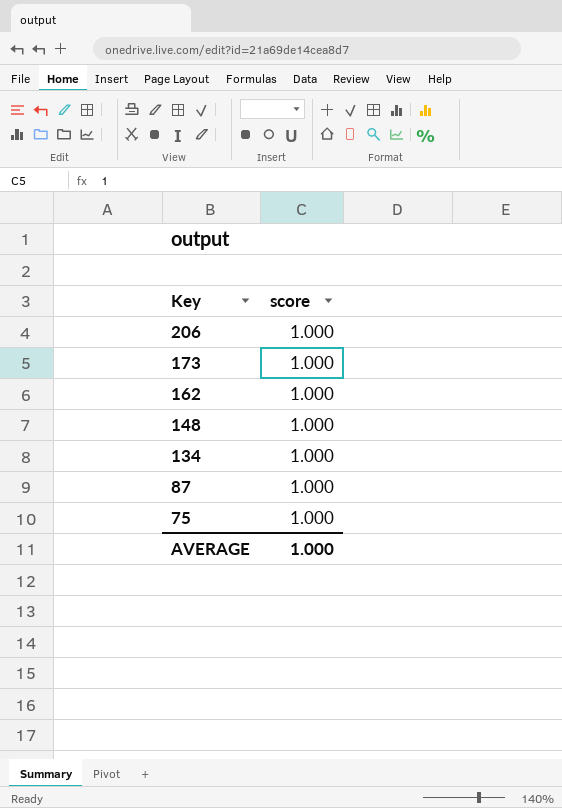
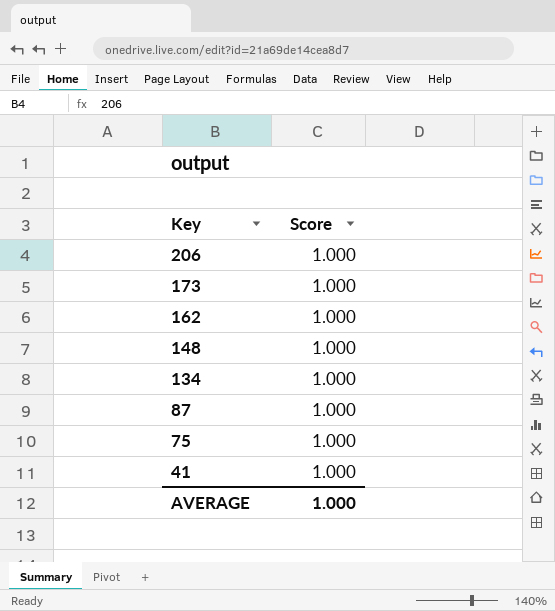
column name: score -> Score
row 41: none -> 1.000

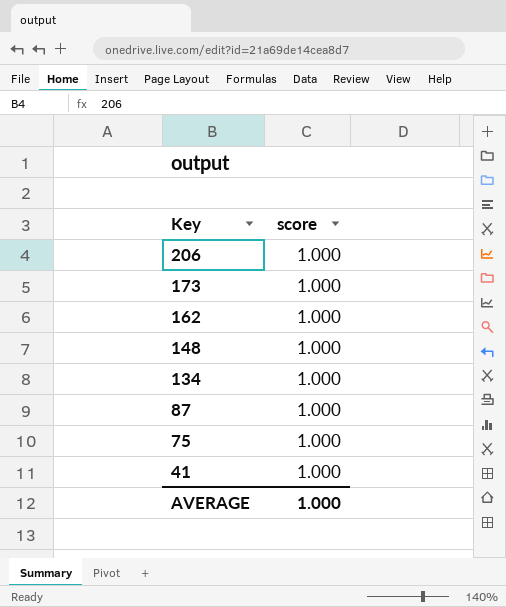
column name: Score -> score

